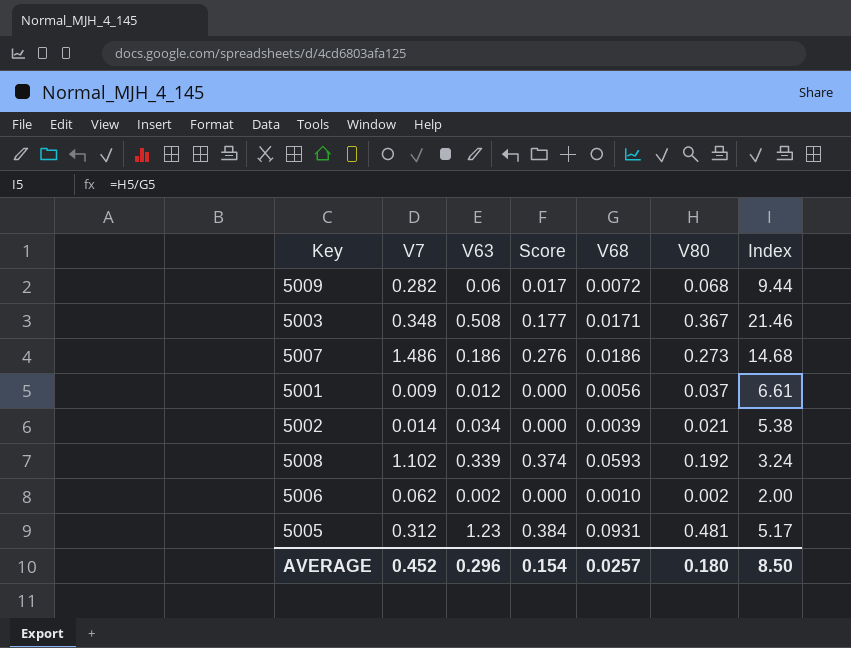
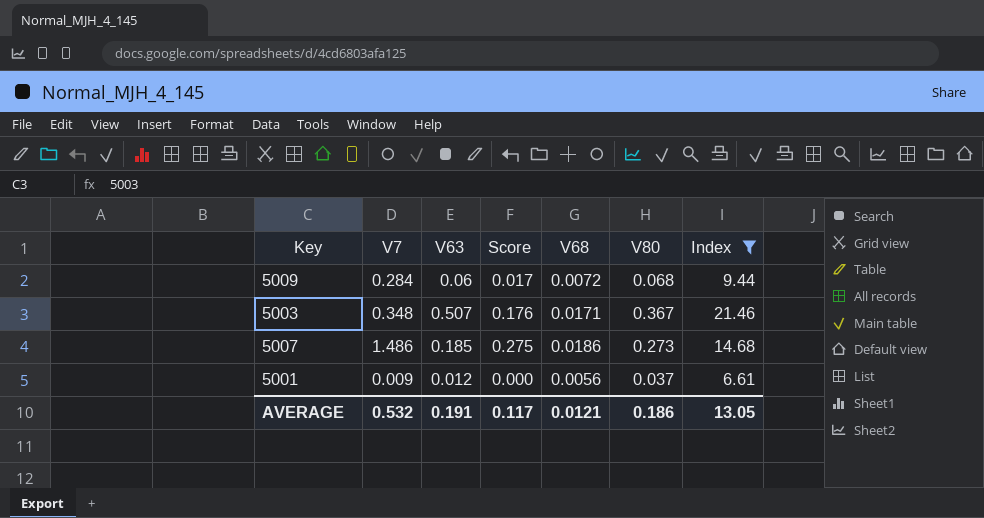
filter: none -> Index >= 6.61
5009 | V7: 0.282 -> 0.284
5003 | V63: 0.508 -> 0.507
5003 | Score: 0.177 -> 0.176
5007 | V63: 0.186 -> 0.185
5007 | Score: 0.276 -> 0.275
AVERAGE | V7: 0.452 -> 0.532
AVERAGE | V63: 0.296 -> 0.191
AVERAGE | Score: 0.154 -> 0.117
AVERAGE | V68: 0.0257 -> 0.0121
AVERAGE | V80: 0.180 -> 0.186
AVERAGE | Index: 8.50 -> 13.05

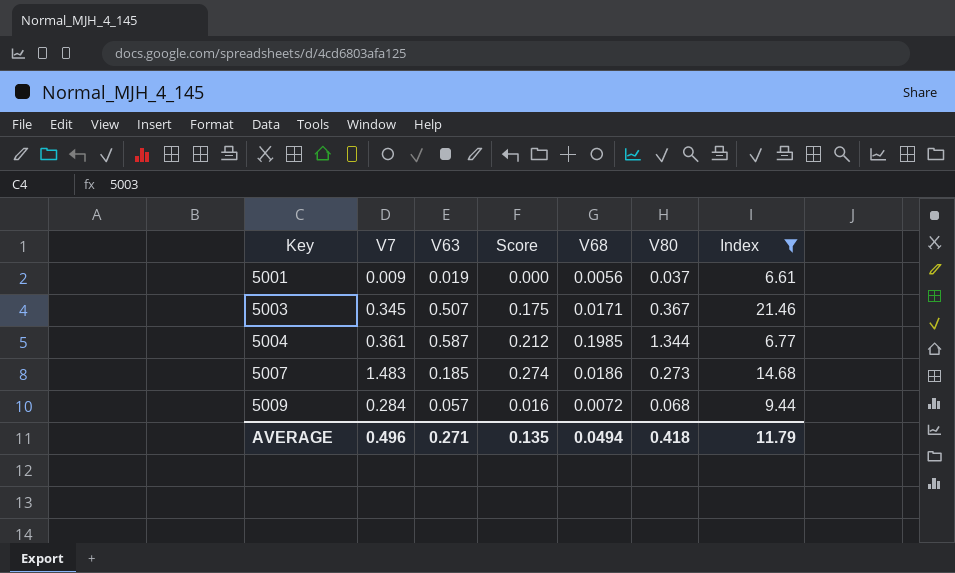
row order: none -> Key ascending
5001 | V63: 0.012 -> 0.019
5003 | V7: 0.348 -> 0.345
5003 | Score: 0.176 -> 0.175
row 5004: none -> 0.361 | 0.587 | 0.212 | 0.1985 | 1.344 | 6.77
5007 | V7: 1.486 -> 1.483
5007 | Score: 0.275 -> 0.274
5009 | V63: 0.06 -> 0.057
5009 | Score: 0.017 -> 0.016
AVERAGE | V7: 0.532 -> 0.496
AVERAGE | V63: 0.191 -> 0.271
AVERAGE | Score: 0.117 -> 0.135
AVERAGE | V68: 0.0121 -> 0.0494
AVERAGE | V80: 0.186 -> 0.418
AVERAGE | Index: 13.05 -> 11.79

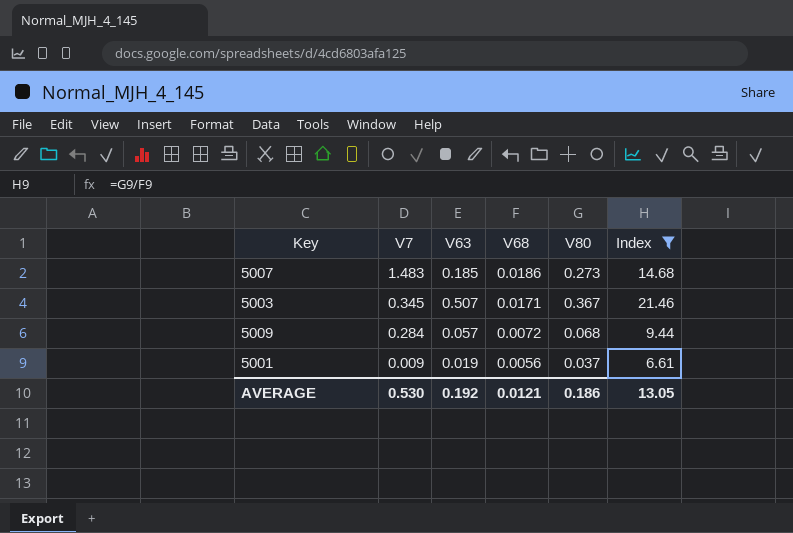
row order: Key ascending -> V7 descending
column Score | formula: [V7] * [V63] -> none
row 5004: 0.361 | 0.587 | 0.212 | 0.1985 | 1.344 | 6.77 -> none
AVERAGE | V7: 0.496 -> 0.530
AVERAGE | V63: 0.271 -> 0.192
AVERAGE | V68: 0.0494 -> 0.0121
AVERAGE | V80: 0.418 -> 0.186
AVERAGE | Index: 11.79 -> 13.05

